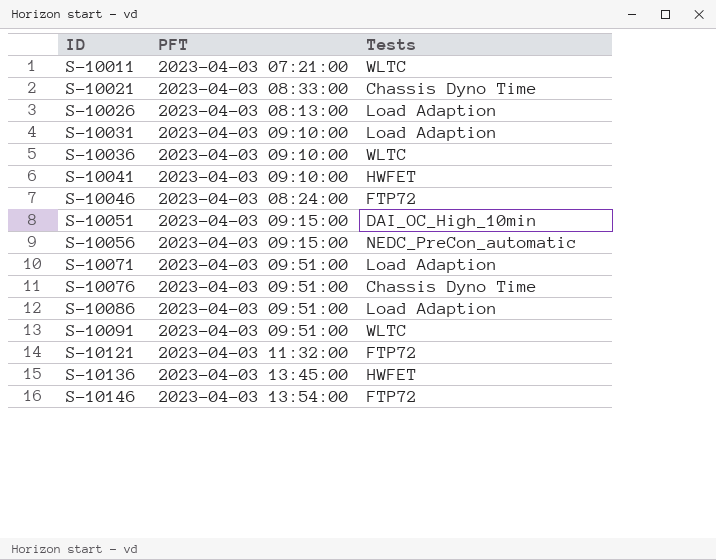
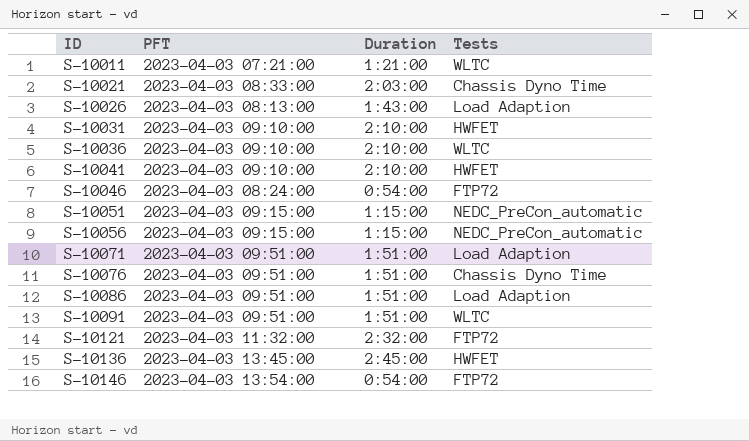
column Duration | position: none -> 3
S-10031 | Tests: Load Adaption -> HWFET
S-10051 | Tests: DAI_OC_High_10min -> NEDC_PreCon_automatic

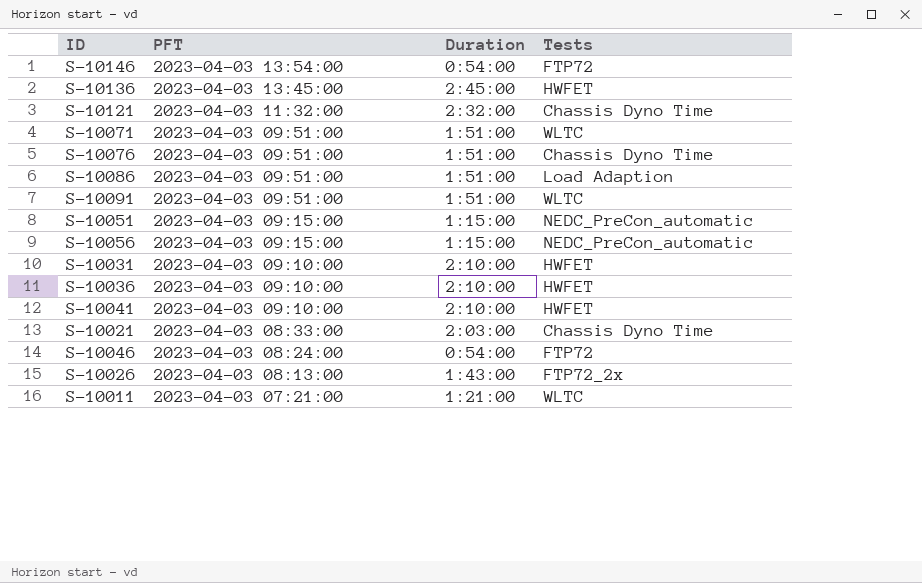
row order: ID ascending -> PFT descending
S-10121 | Tests: FTP72 -> Chassis Dyno Time
S-10071 | Tests: Load Adaption -> WLTC
S-10036 | Tests: WLTC -> HWFET
S-10026 | Tests: Load Adaption -> FTP72_2x

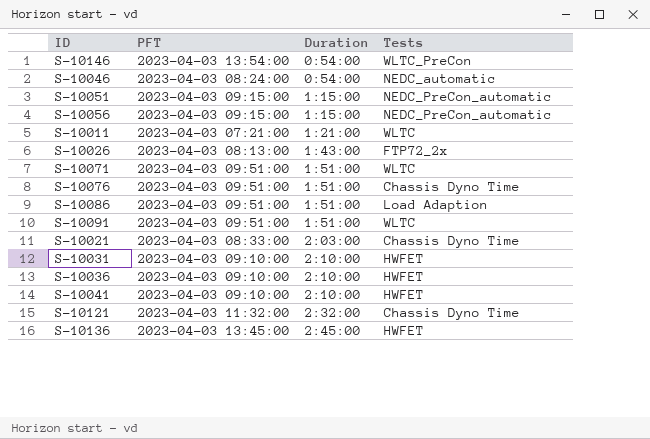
row order: PFT descending -> Duration ascending
S-10146 | Tests: FTP72 -> WLTC_PreCon
S-10046 | Tests: FTP72 -> NEDC_automatic

